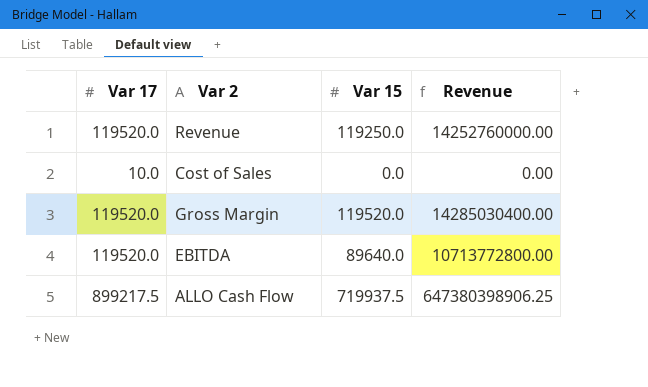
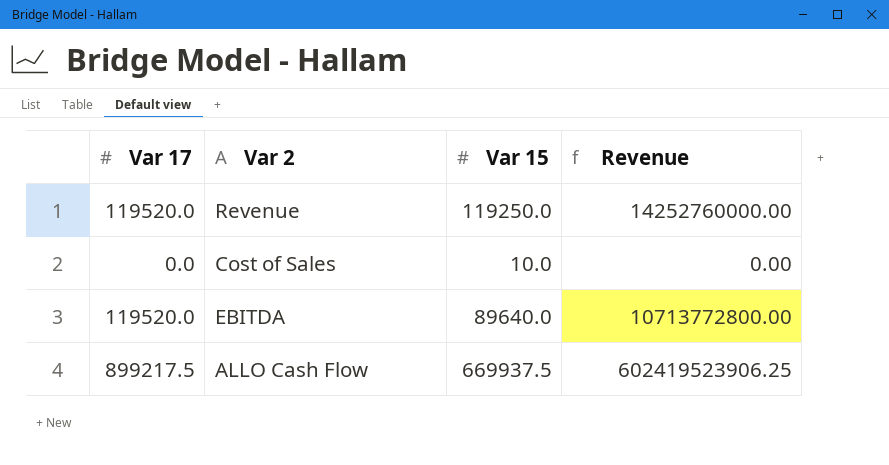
row Gross Margin: 119520.0 | 119520.0 | 14285030400.00 -> none
Cost of Sales | Var 17: 10.0 -> 0.0
Cost of Sales | Var 15: 0.0 -> 10.0
ALLO Cash Flow | Var 15: 719937.5 -> 669937.5
ALLO Cash Flow | Revenue: 647380398906.25 -> 602419523906.25

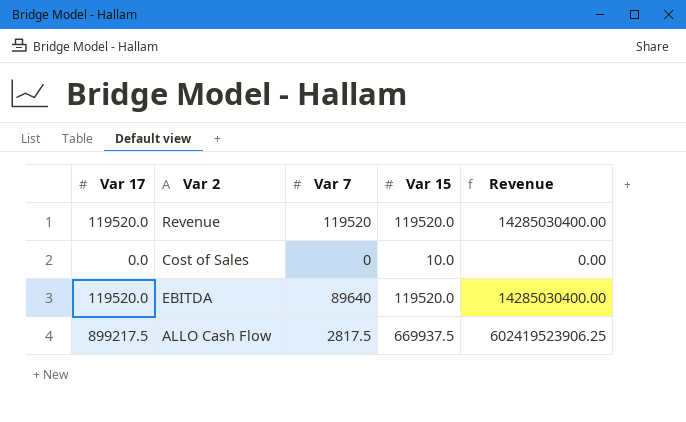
column Var 7 | position: none -> 3
Revenue | Var 15: 119250.0 -> 119520.0
Revenue | Revenue: 14252760000.00 -> 14285030400.00
EBITDA | Var 15: 89640.0 -> 119520.0
EBITDA | Revenue: 10713772800.00 -> 14285030400.00

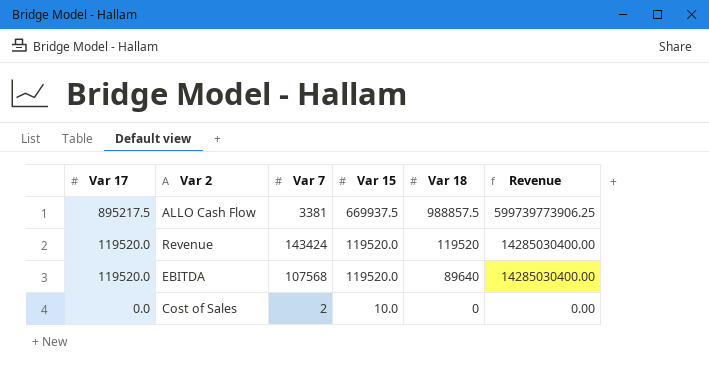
row order: none -> Var 17 descending
column Var 18 | position: none -> 5
ALLO Cash Flow | Var 17: 899217.5 -> 895217.5
ALLO Cash Flow | Var 7: 2817.5 -> 3381
ALLO Cash Flow | Revenue: 602419523906.25 -> 599739773906.25
Revenue | Var 7: 119520 -> 143424
EBITDA | Var 7: 89640 -> 107568
Cost of Sales | Var 7: 0 -> 2

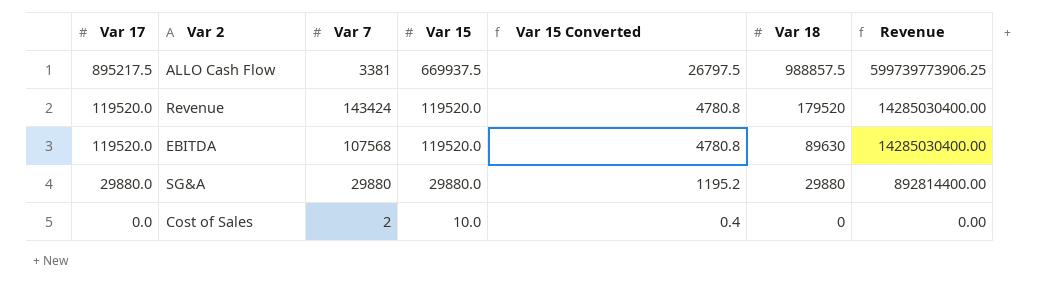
column Var 15 Converted | formula: none -> [Var 15] * 0.04
Revenue | Var 18: 119520 -> 179520
EBITDA | Var 18: 89640 -> 89630
row SG&A: none -> 29880.0 | 29880 | 29880.0 | 1195.2 | 29880 | 892814400.00

